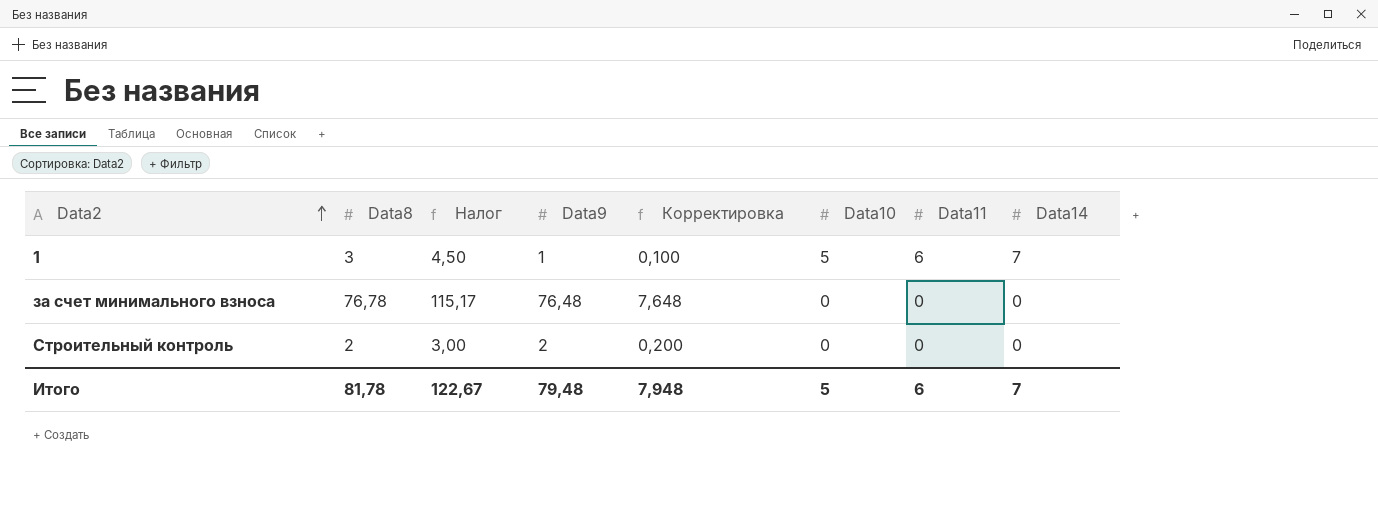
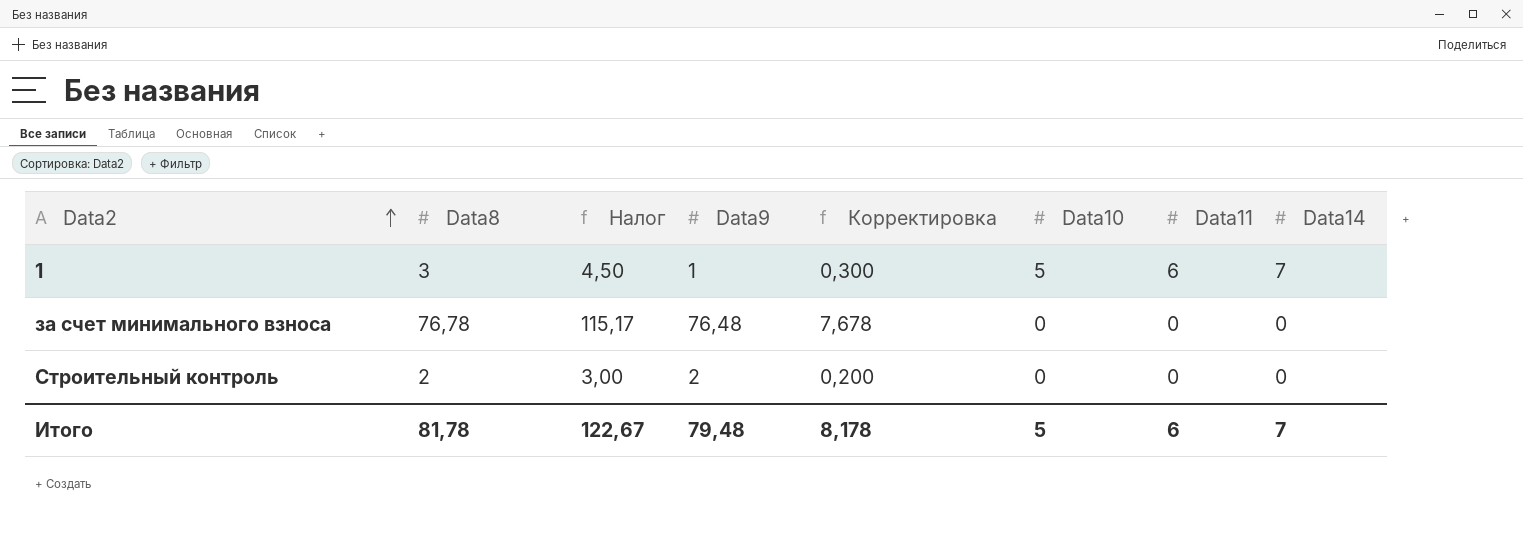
column Корректировка | formula: [Data9] * 0,1 -> [Data8] * 0,1
Итого | Корректировка: 7,948 -> 8,178

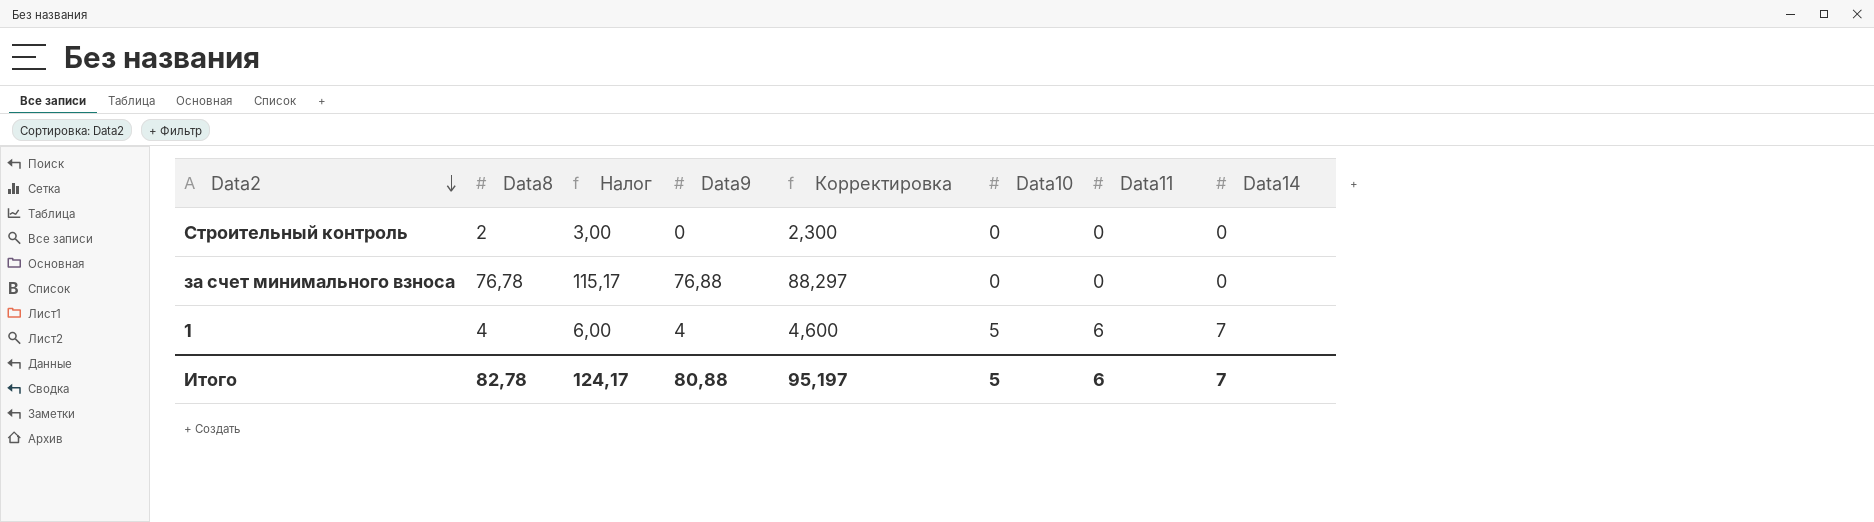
row order: Data2 ascending -> Data2 descending
column Корректировка | formula: [Data8] * 0,1 -> [Data8] * 1,15
Строительный контроль | Data9: 2 -> 0
за счет минимального взноса | Data9: 76,48 -> 76,88
1 | Data8: 3 -> 4
1 | Налог: 4,50 -> 6,00
1 | Data9: 1 -> 4
Итого | Data8: 81,78 -> 82,78
Итого | Налог: 122,67 -> 124,17
Итого | Data9: 79,48 -> 80,88
Итого | Корректировка: 8,178 -> 95,197

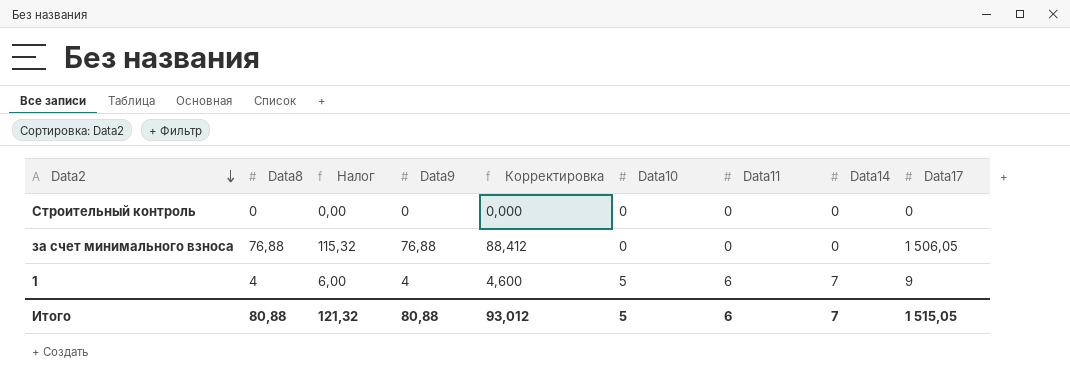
column Data17 | position: none -> 9
Строительный контроль | Data8: 2 -> 0
Строительный контроль | Налог: 3,00 -> 0,00
Строительный контроль | Корректировка: 2,300 -> 0,000
за счет минимального взноса | Data8: 76,78 -> 76,88
за счет минимального взноса | Налог: 115,17 -> 115,32
за счет минимального взноса | Корректировка: 88,297 -> 88,412
Итого | Data8: 82,78 -> 80,88
Итого | Налог: 124,17 -> 121,32
Итого | Корректировка: 95,197 -> 93,012

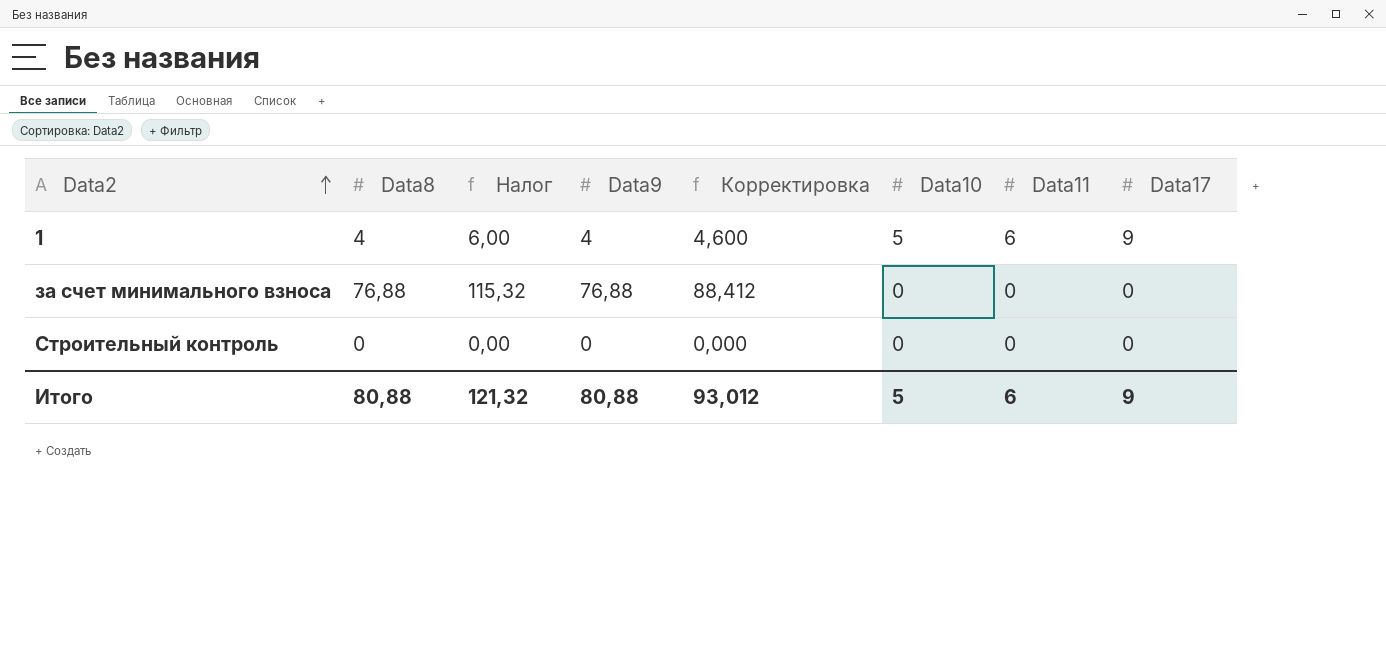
row order: Data2 descending -> Data2 ascending
column Data14 | position: 8 -> none
за счет минимального взноса | Data17: 1 506,05 -> 0
Итого | Data17: 1 515,05 -> 9

